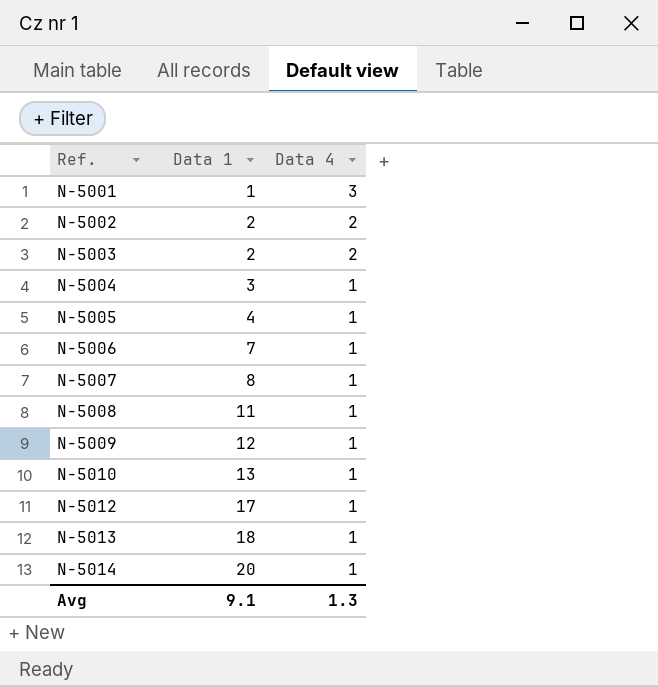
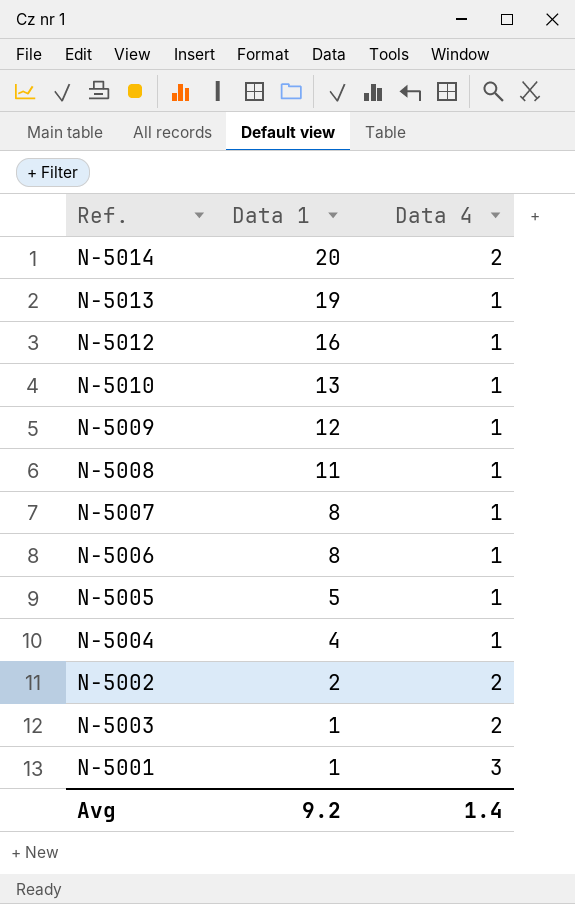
row order: Ref. ascending -> Data 1 descending
N-5014 | Data 4: 1 -> 2
N-5013 | Data 1: 18 -> 19
N-5012 | Data 1: 17 -> 16
N-5006 | Data 1: 7 -> 8
N-5005 | Data 1: 4 -> 5
N-5004 | Data 1: 3 -> 4
N-5003 | Data 1: 2 -> 1
Avg | Data 1: 9.1 -> 9.2
Avg | Data 4: 1.3 -> 1.4

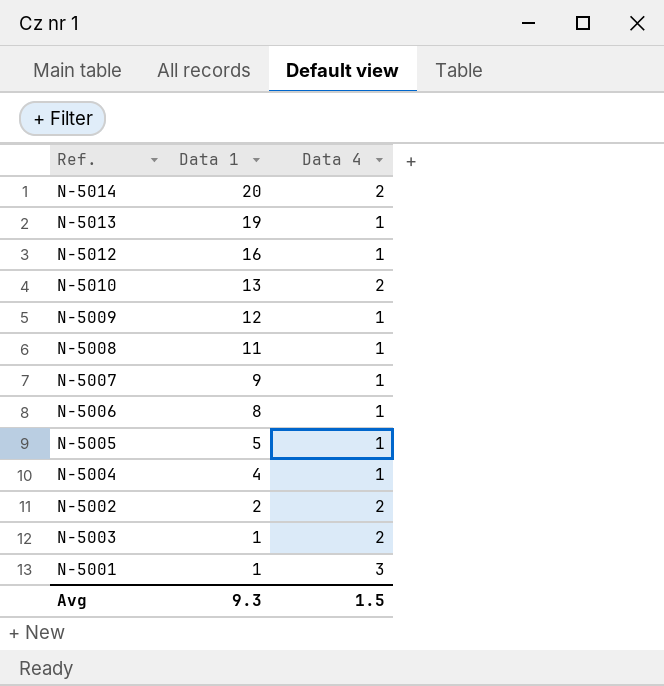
N-5010 | Data 4: 1 -> 2
N-5007 | Data 1: 8 -> 9
Avg | Data 1: 9.2 -> 9.3
Avg | Data 4: 1.4 -> 1.5

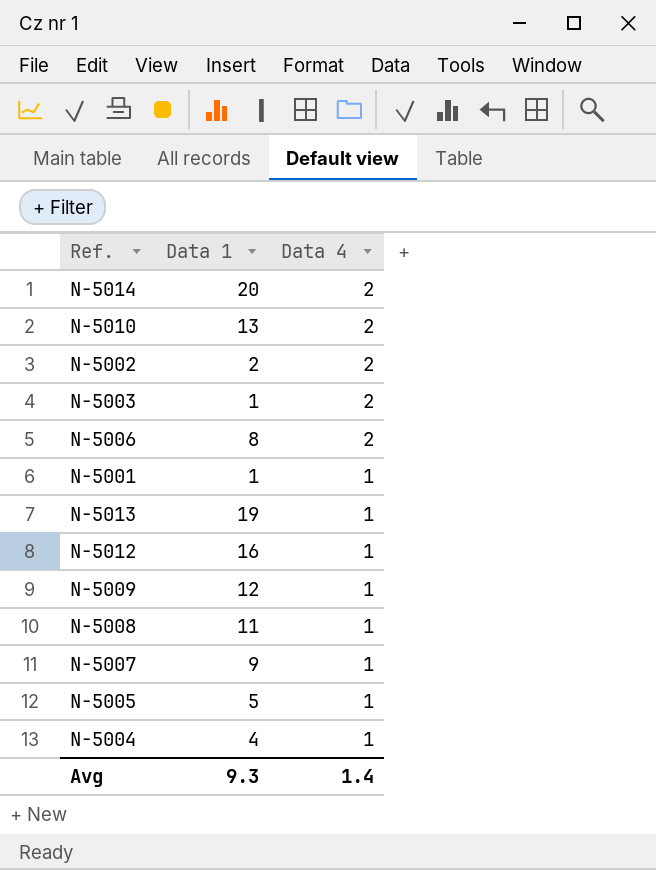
row order: Data 1 descending -> Data 4 descending
N-5006 | Data 4: 1 -> 2
N-5001 | Data 4: 3 -> 1
Avg | Data 4: 1.5 -> 1.4

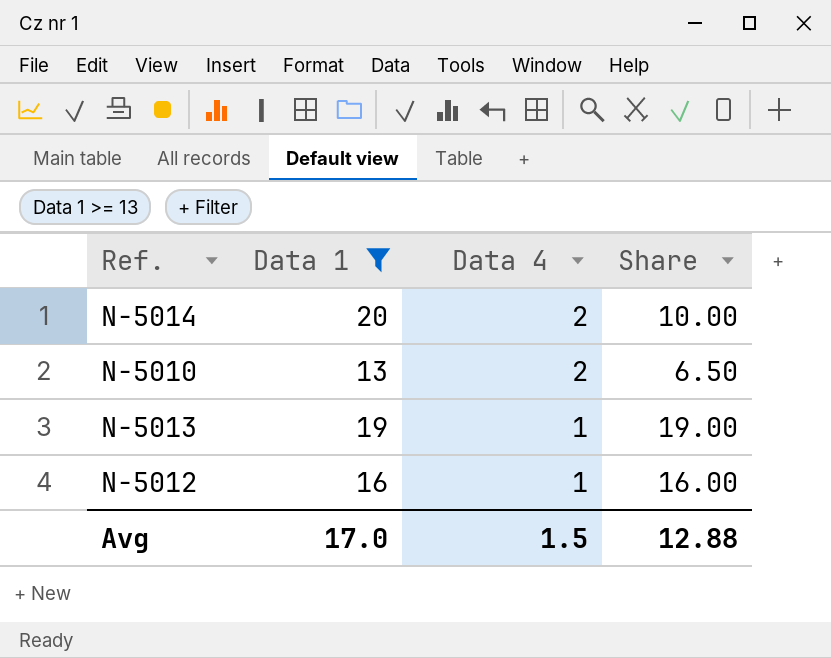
filter: none -> Data 1 >= 13
column Share | formula: none -> [Data 1] / [Data 4]
Avg | Data 1: 9.3 -> 17.0
Avg | Data 4: 1.4 -> 1.5

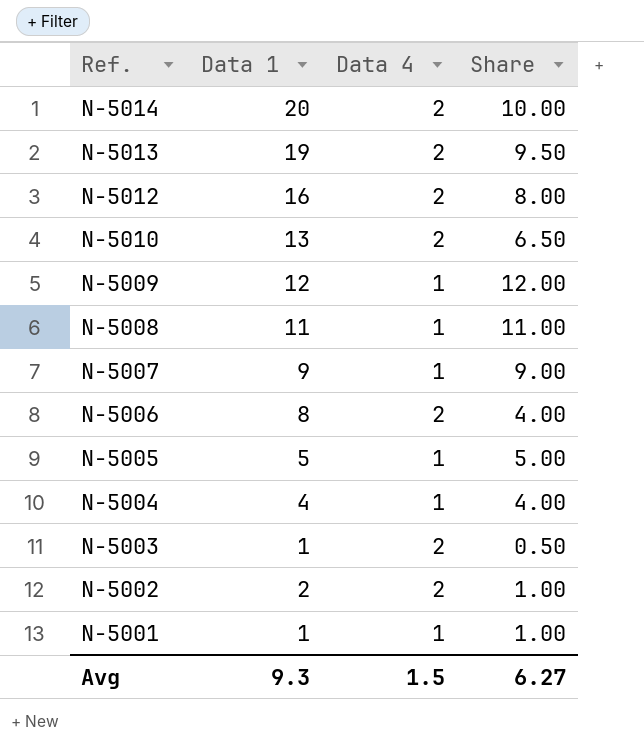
filter: Data 1 >= 13 -> none
row order: Data 4 descending -> Ref. descending
N-5013 | Data 4: 1 -> 2
N-5013 | Share: 19.00 -> 9.50
N-5012 | Data 4: 1 -> 2
N-5012 | Share: 16.00 -> 8.00
Avg | Data 1: 17.0 -> 9.3
Avg | Share: 12.88 -> 6.27

